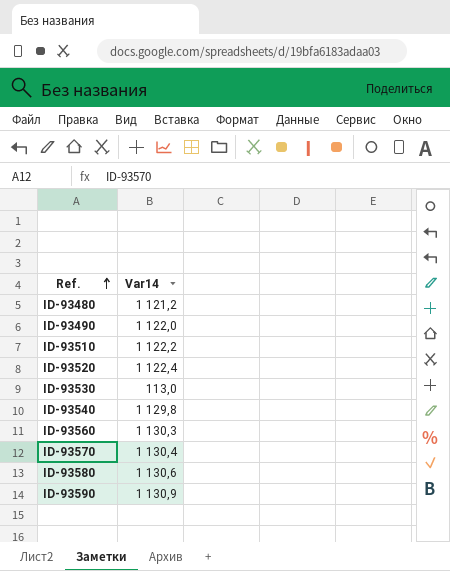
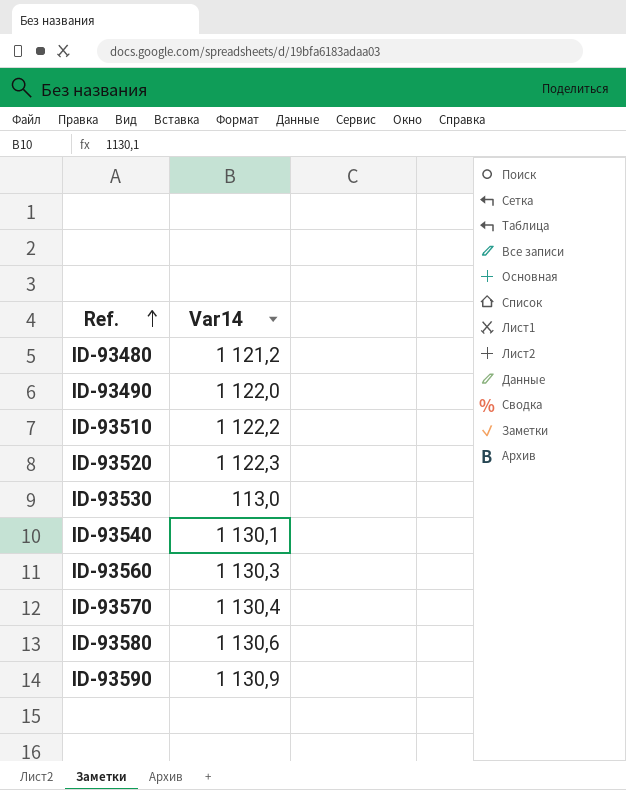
ID-93520 | Var14: 1 122,4 -> 1 122,3
ID-93540 | Var14: 1 129,8 -> 1 130,1

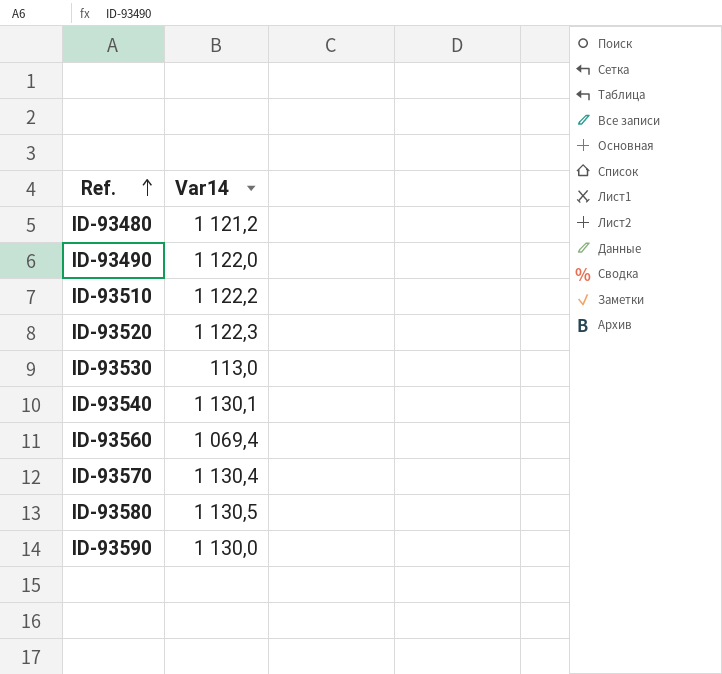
ID-93560 | Var14: 1 130,3 -> 1 069,4
ID-93580 | Var14: 1 130,6 -> 1 130,5
ID-93590 | Var14: 1 130,9 -> 1 130,0

